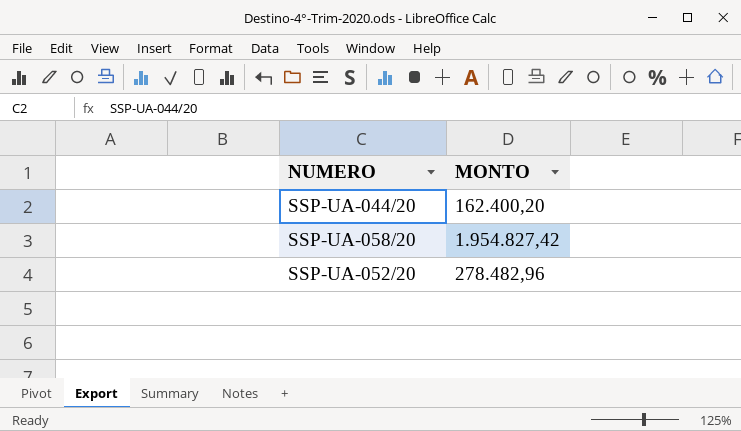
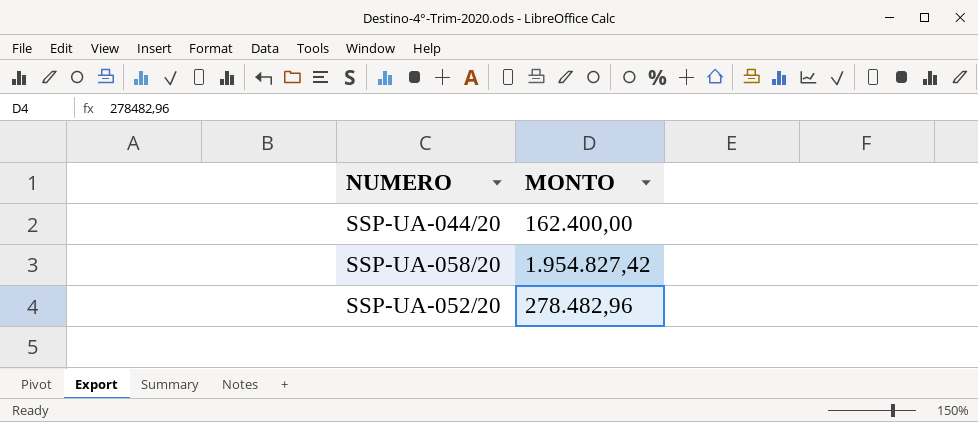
SSP-UA-044/20 | MONTO: 162.400,20 -> 162.400,00

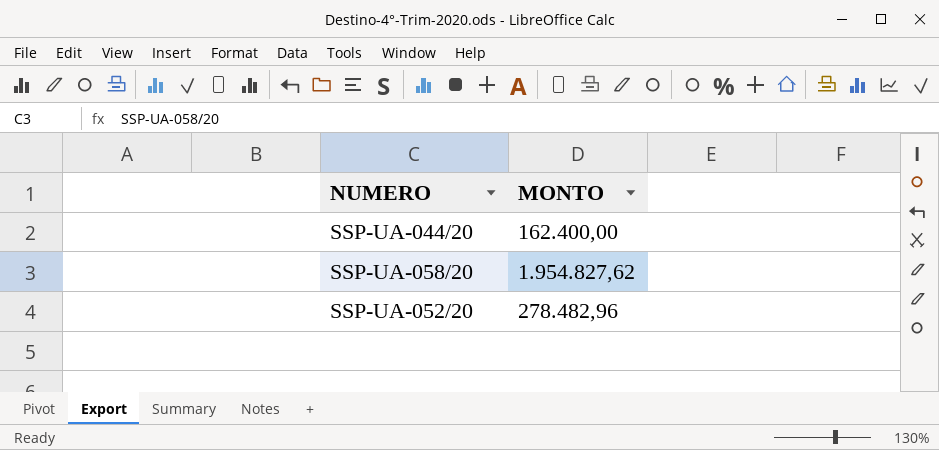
SSP-UA-058/20 | MONTO: 1.954.827,42 -> 1.954.827,62

